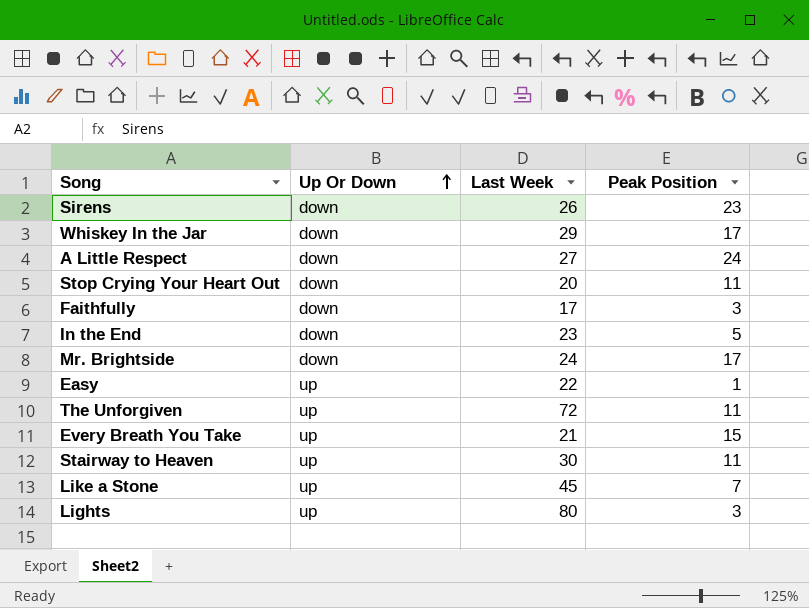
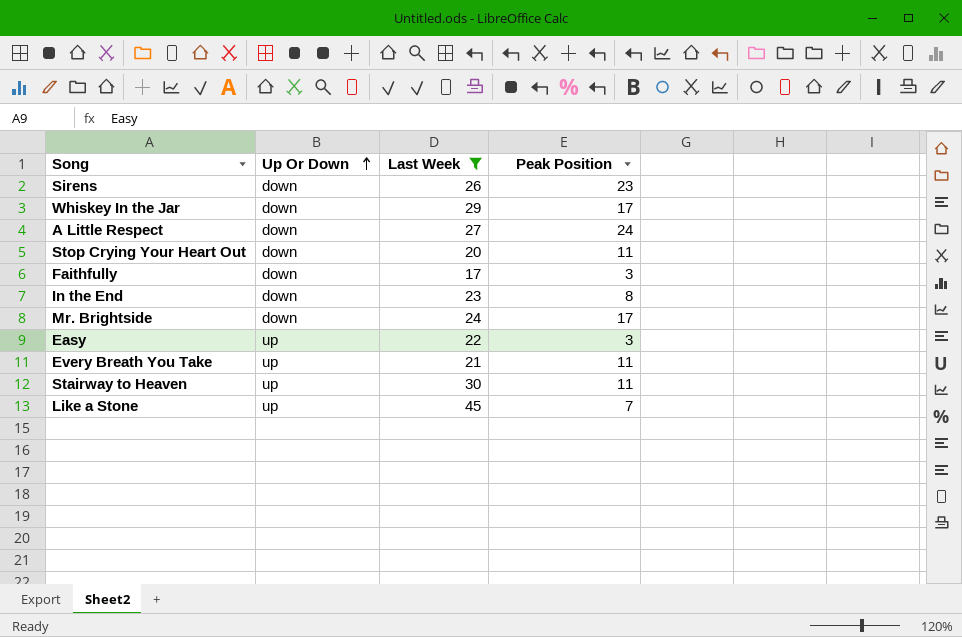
filter: none -> Last Week <= 45
In the End | Peak Position: 5 -> 8
Easy | Peak Position: 1 -> 3
Every Breath You Take | Peak Position: 15 -> 11

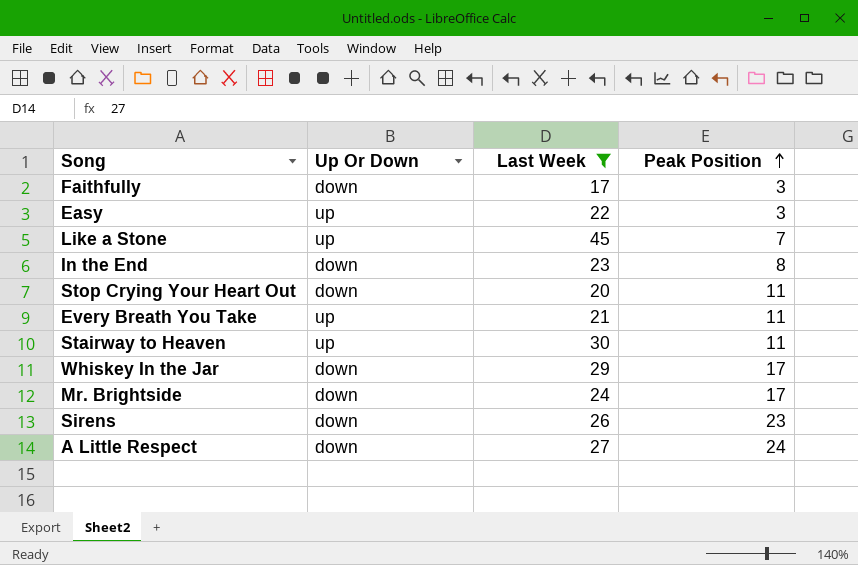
row order: Up Or Down ascending -> Peak Position ascending

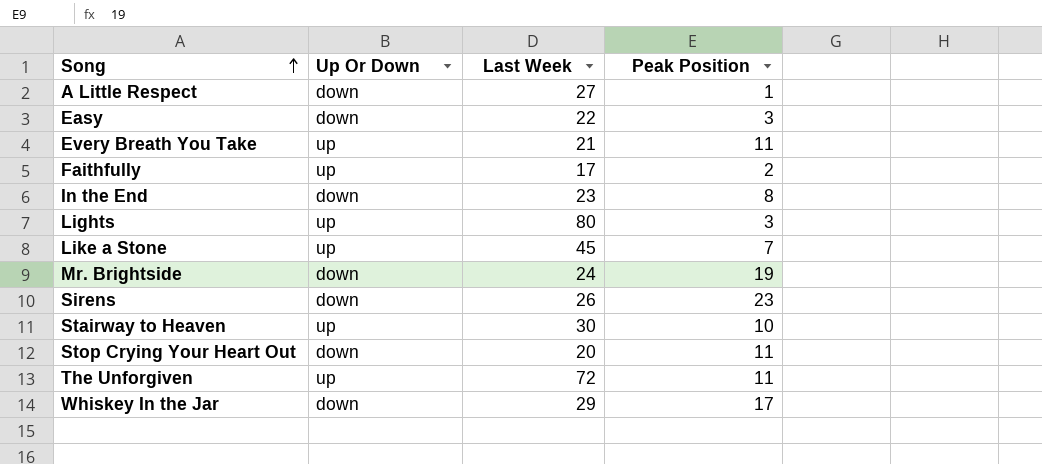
filter: Last Week <= 45 -> none
row order: Peak Position ascending -> Song ascending
A Little Respect | Peak Position: 24 -> 1
Easy | Up Or Down: up -> down
Faithfully | Up Or Down: down -> up
Faithfully | Peak Position: 3 -> 2
Mr. Brightside | Peak Position: 17 -> 19
Stairway to Heaven | Peak Position: 11 -> 10

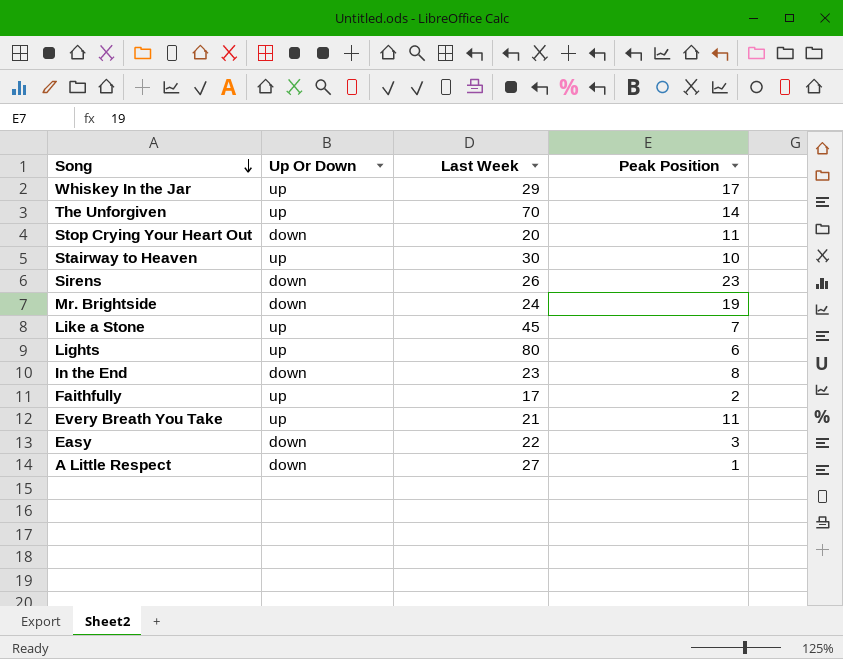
row order: Song ascending -> Song descending
Whiskey In the Jar | Up Or Down: down -> up
The Unforgiven | Last Week: 72 -> 70
The Unforgiven | Peak Position: 11 -> 14
Lights | Peak Position: 3 -> 6

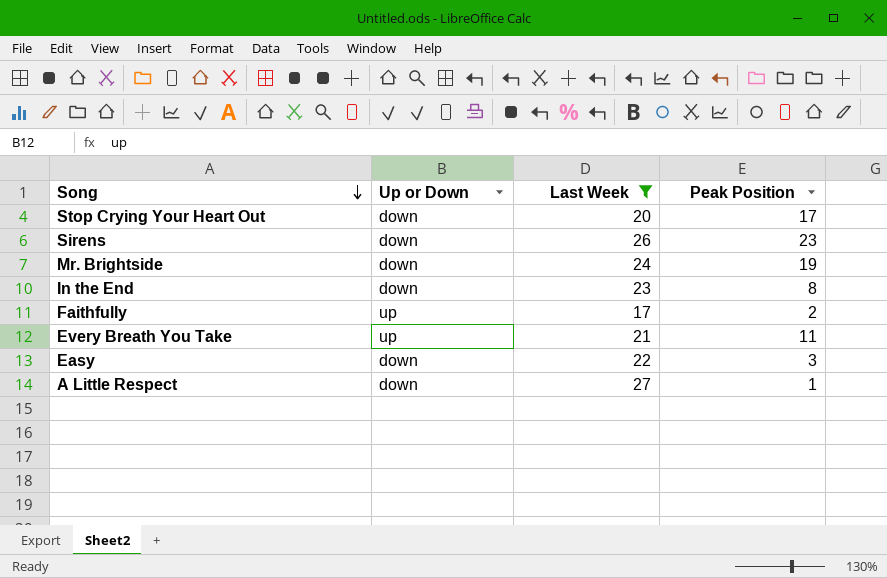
filter: none -> Last Week <= 27
column name: Up Or Down -> Up or Down
Stop Crying Your Heart Out | Peak Position: 11 -> 17

